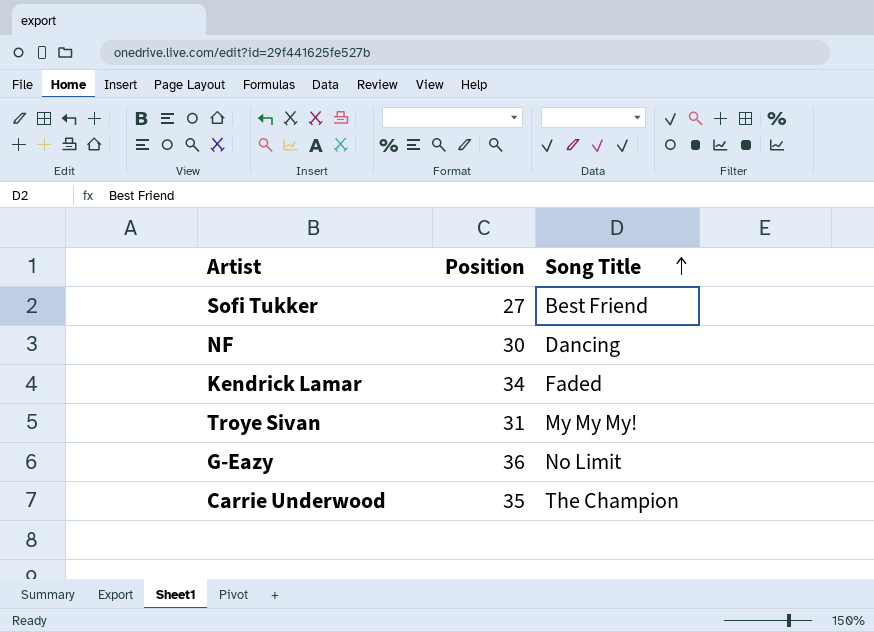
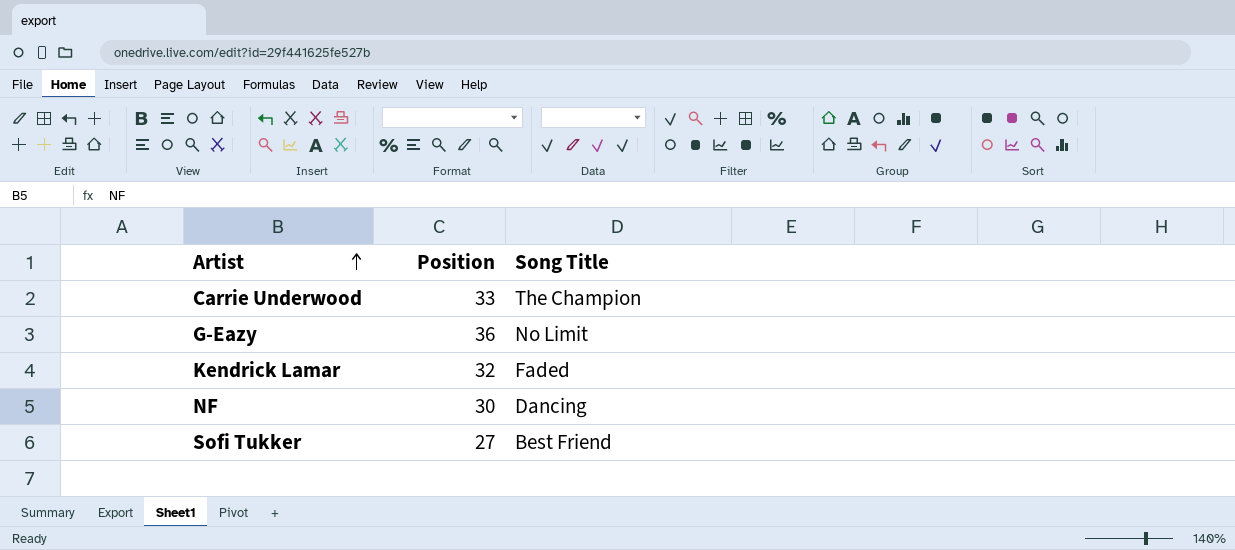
row order: Song Title ascending -> Artist ascending
row Troye Sivan: 31 | My My My! -> none
Carrie Underwood | Position: 35 -> 33
Kendrick Lamar | Position: 34 -> 32

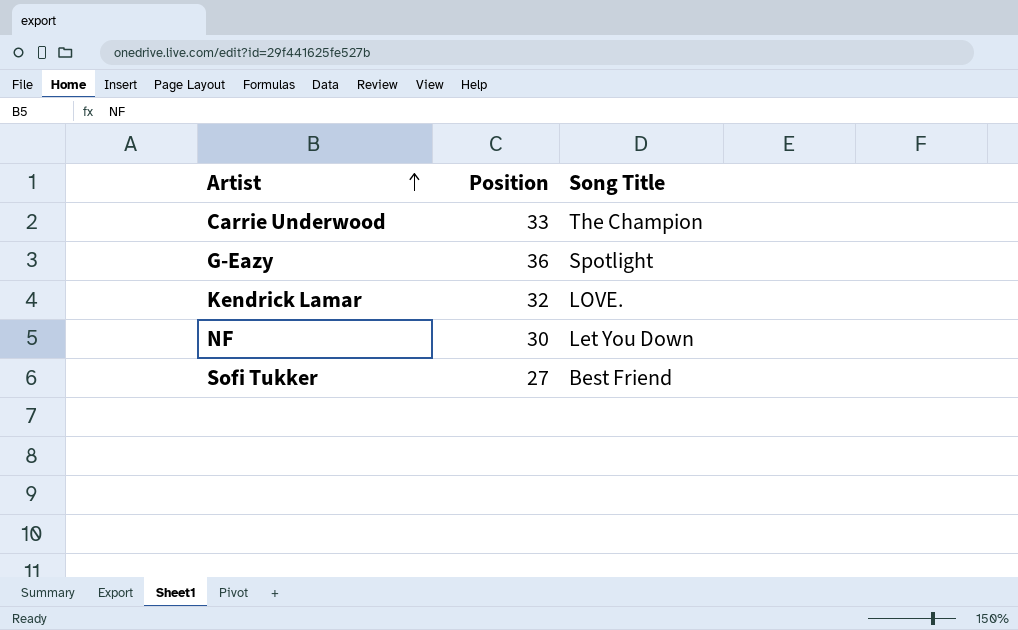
G-Eazy | Song Title: No Limit -> Spotlight
Kendrick Lamar | Song Title: Faded -> LOVE.
NF | Song Title: Dancing -> Let You Down

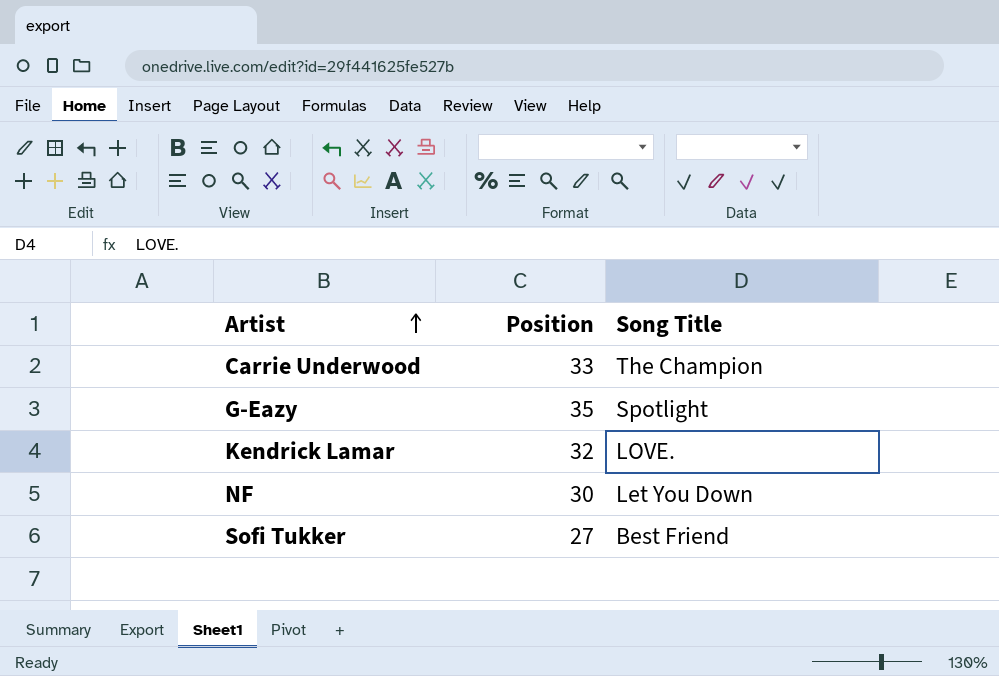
G-Eazy | Position: 36 -> 35

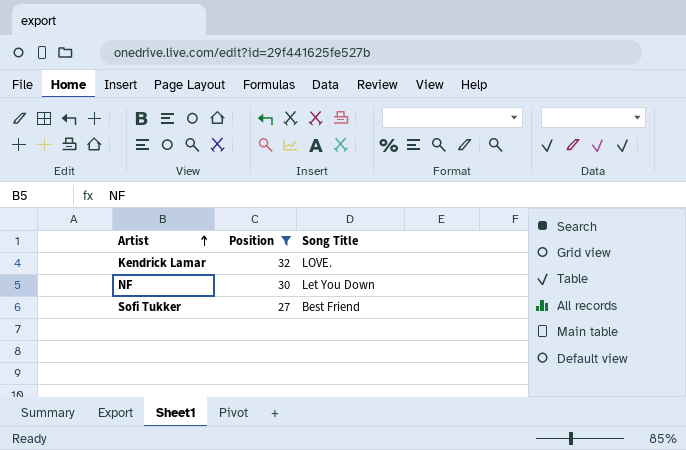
filter: none -> Position <= 32

